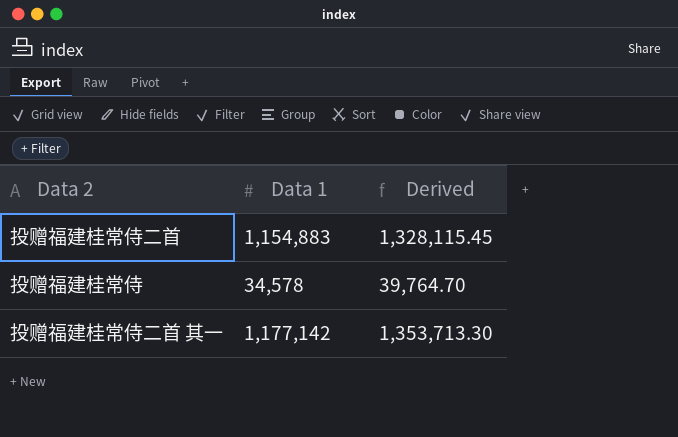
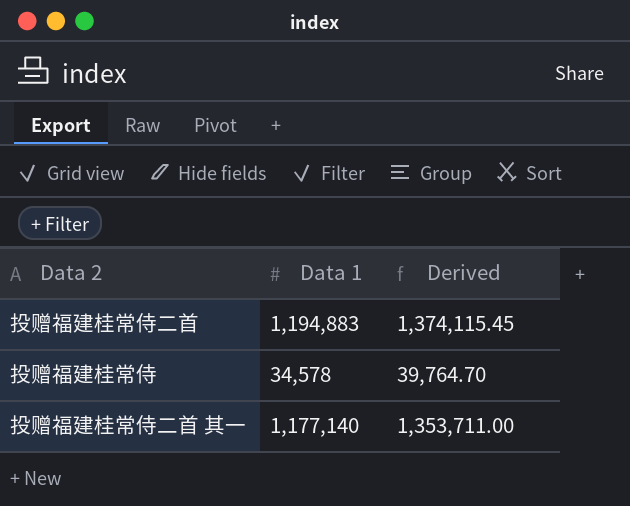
投赠福建桂常侍二首 | Data 1: 1,154,883 -> 1,194,883
投赠福建桂常侍二首 | Derived: 1,328,115.45 -> 1,374,115.45
投赠福建桂常侍二首 其一 | Data 1: 1,177,142 -> 1,177,140
投赠福建桂常侍二首 其一 | Derived: 1,353,713.30 -> 1,353,711.00

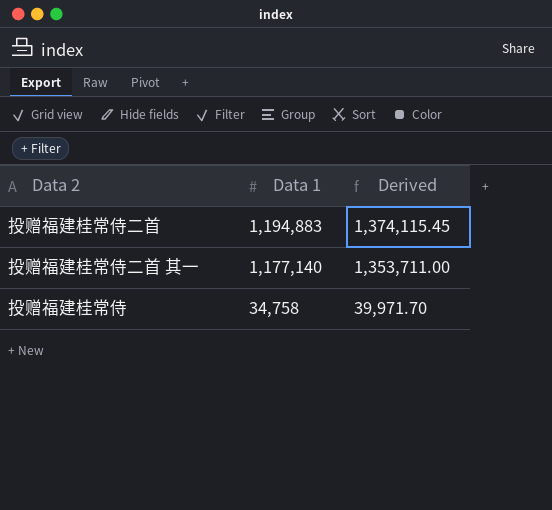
row order: none -> Data 1 descending
投赠福建桂常侍 | Data 1: 34,578 -> 34,758
投赠福建桂常侍 | Derived: 39,764.70 -> 39,971.70

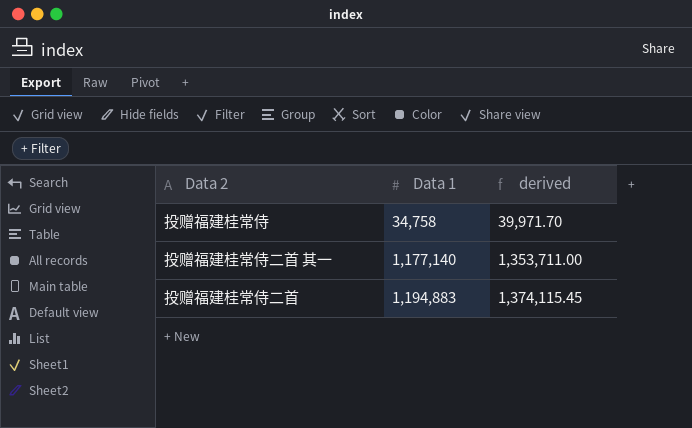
row order: Data 1 descending -> Data 1 ascending
column name: Derived -> derived

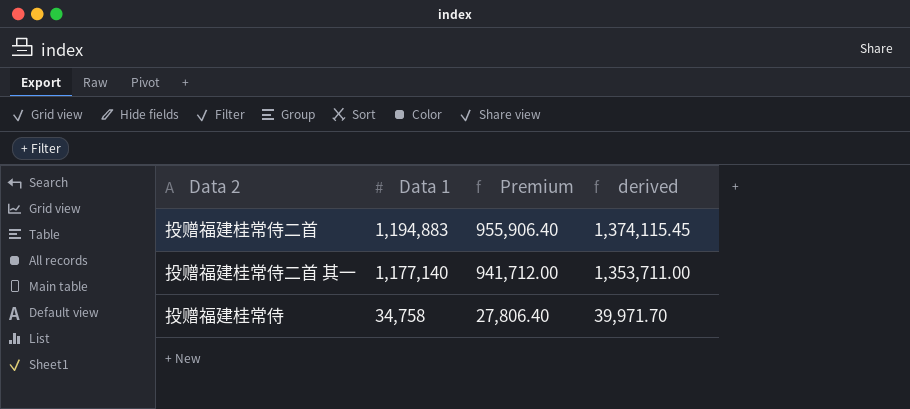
row order: Data 1 ascending -> Data 1 descending
column Premium | formula: none -> [Data 1] * 0.8

